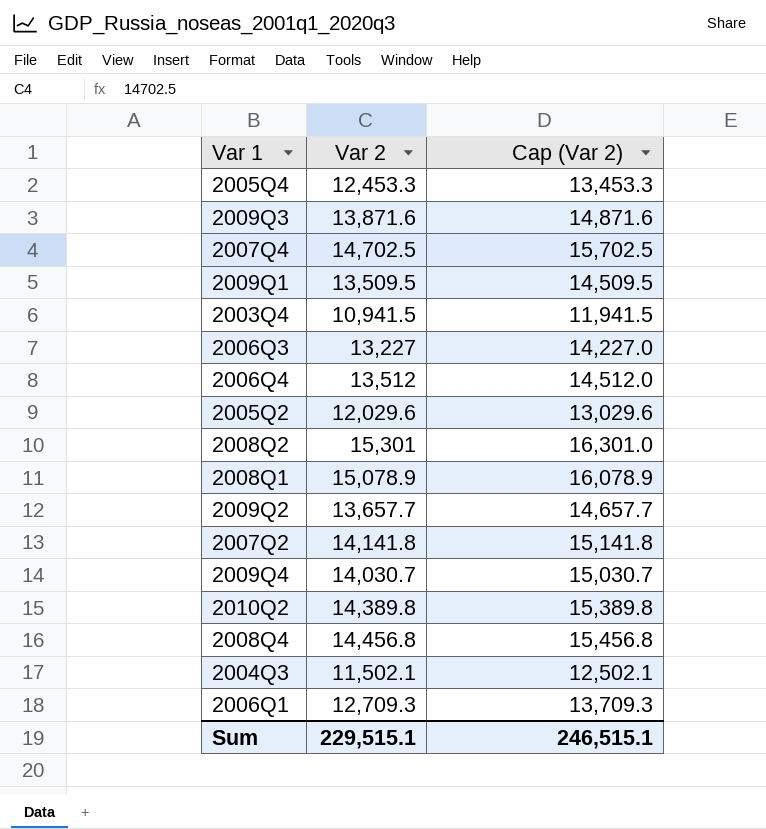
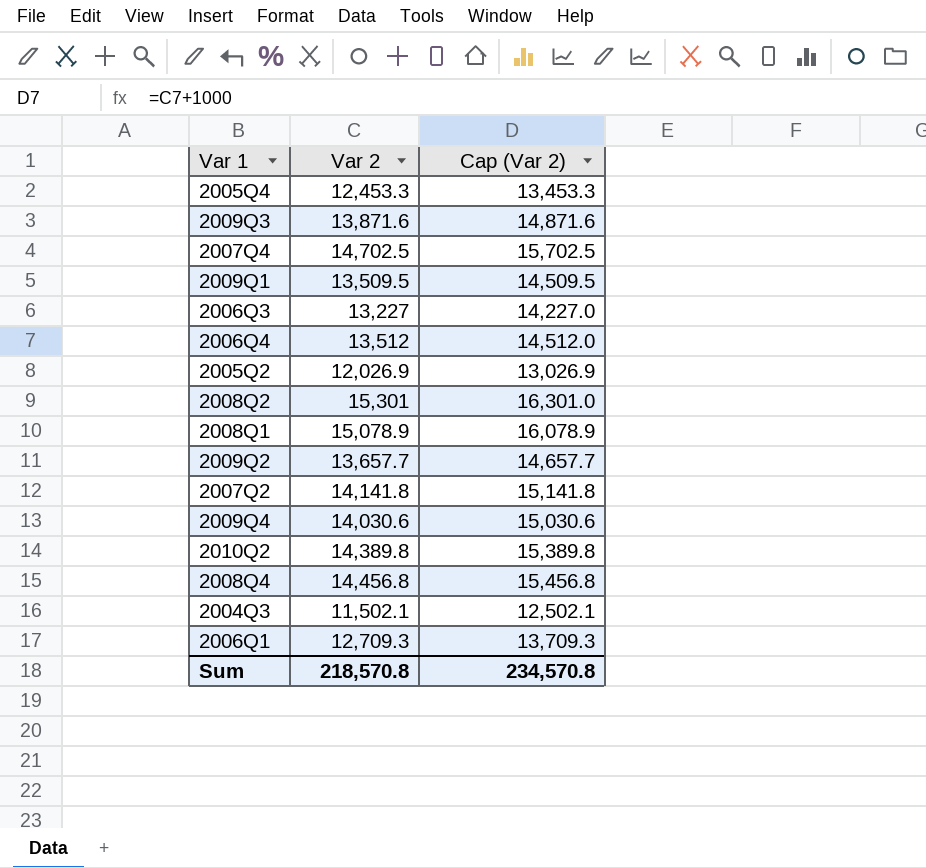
row 2003Q4: 10,941.5 | 11,941.5 -> none
2005Q2 | Var 2: 12,029.6 -> 12,026.9
2005Q2 | Cap (Var 2): 13,029.6 -> 13,026.9
2009Q4 | Var 2: 14,030.7 -> 14,030.6
2009Q4 | Cap (Var 2): 15,030.7 -> 15,030.6
Sum | Var 2: 229,515.1 -> 218,570.8
Sum | Cap (Var 2): 246,515.1 -> 234,570.8

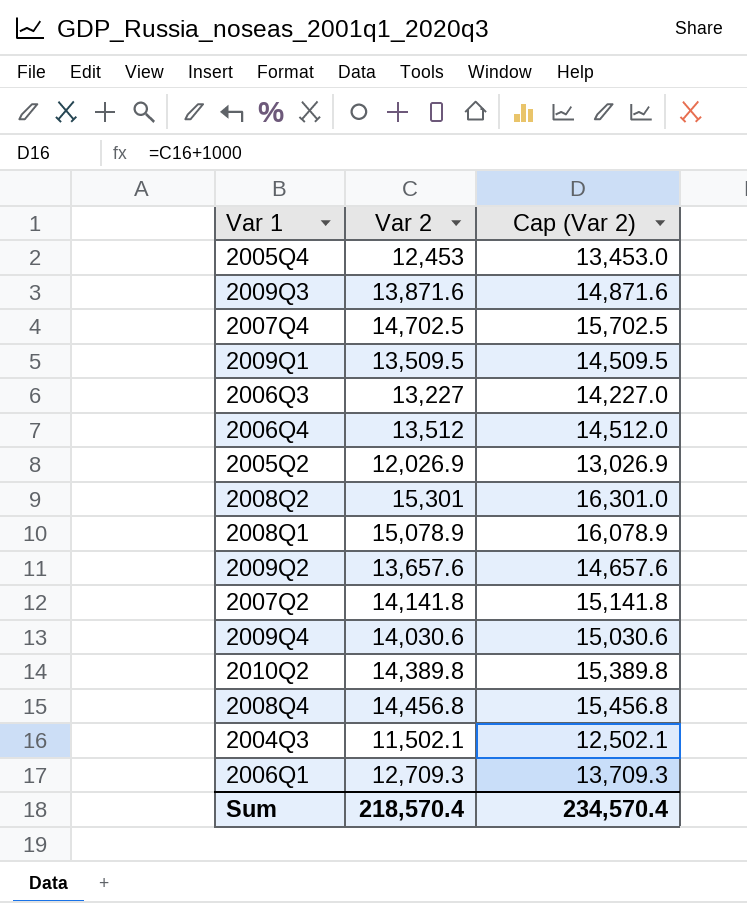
2005Q4 | Var 2: 12,453.3 -> 12,453
2005Q4 | Cap (Var 2): 13,453.3 -> 13,453.0
2009Q2 | Var 2: 13,657.7 -> 13,657.6
2009Q2 | Cap (Var 2): 14,657.7 -> 14,657.6
Sum | Var 2: 218,570.8 -> 218,570.4
Sum | Cap (Var 2): 234,570.8 -> 234,570.4

